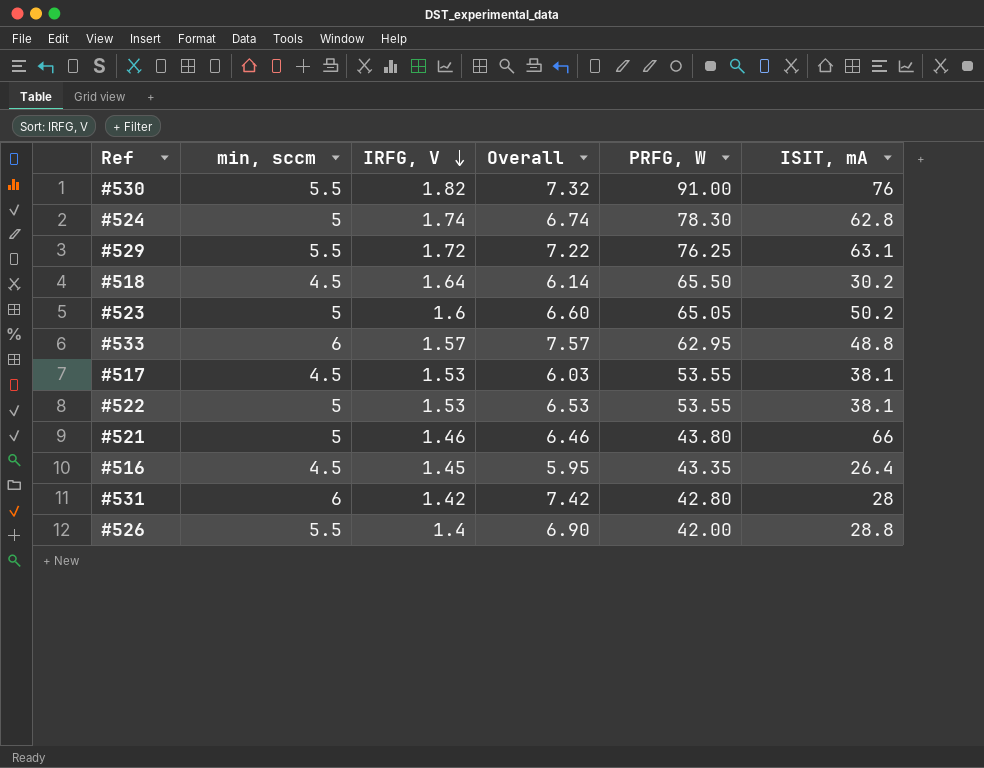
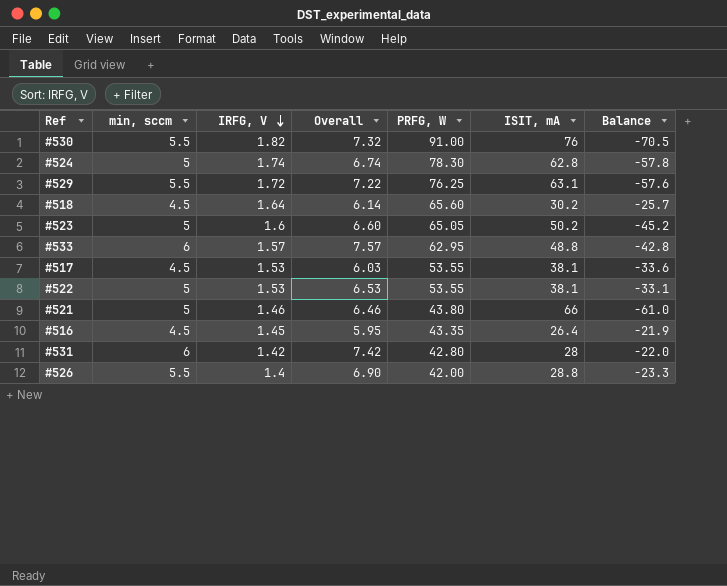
column Balance | formula: none -> [min, sccm] - [ISIT, mA]
#518 | PRFG, W: 65.50 -> 65.60

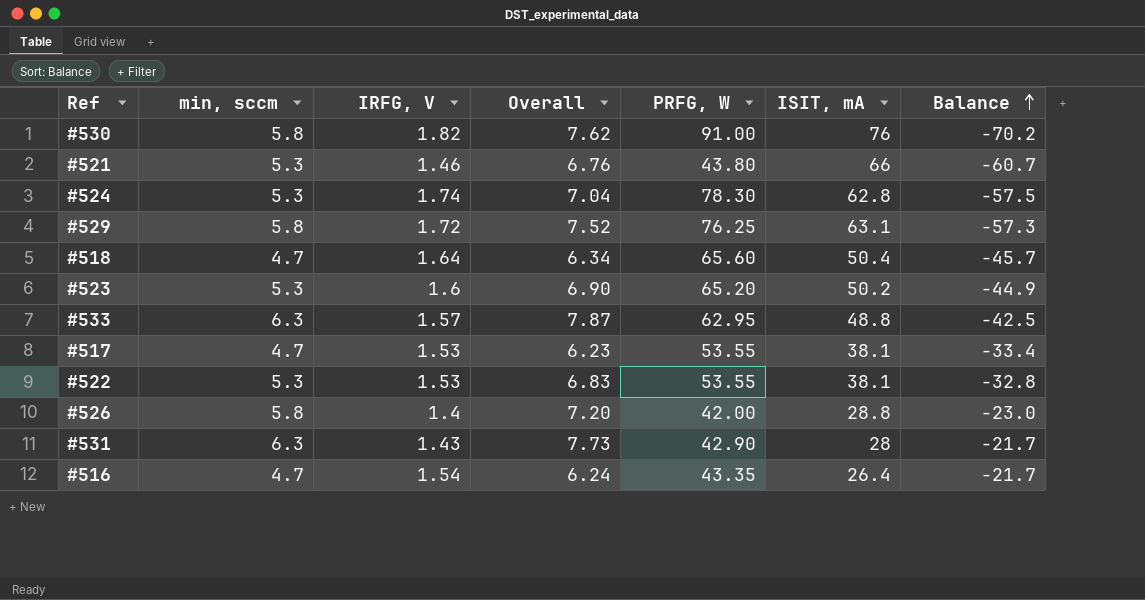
row order: IRFG, V descending -> Balance ascending
#530 | min, sccm: 5.5 -> 5.8
#530 | Overall: 7.32 -> 7.62
#530 | Balance: -70.5 -> -70.2
#521 | min, sccm: 5 -> 5.3
#521 | Overall: 6.46 -> 6.76
#521 | Balance: -61.0 -> -60.7
#524 | min, sccm: 5 -> 5.3
#524 | Overall: 6.74 -> 7.04
#524 | Balance: -57.8 -> -57.5
#529 | min, sccm: 5.5 -> 5.8
#529 | Overall: 7.22 -> 7.52
#529 | Balance: -57.6 -> -57.3
#518 | min, sccm: 4.5 -> 4.7
#518 | Overall: 6.14 -> 6.34
#518 | ISIT, mA: 30.2 -> 50.4
#518 | Balance: -25.7 -> -45.7
#523 | min, sccm: 5 -> 5.3
#523 | Overall: 6.60 -> 6.90
#523 | PRFG, W: 65.05 -> 65.20
#523 | Balance: -45.2 -> -44.9
#533 | min, sccm: 6 -> 6.3
#533 | Overall: 7.57 -> 7.87
#533 | Balance: -42.8 -> -42.5
#517 | min, sccm: 4.5 -> 4.7
#517 | Overall: 6.03 -> 6.23
#517 | Balance: -33.6 -> -33.4
#522 | min, sccm: 5 -> 5.3
#522 | Overall: 6.53 -> 6.83
#522 | Balance: -33.1 -> -32.8
#526 | min, sccm: 5.5 -> 5.8
#526 | Overall: 6.90 -> 7.20
#526 | Balance: -23.3 -> -23.0
#531 | min, sccm: 6 -> 6.3
#531 | IRFG, V: 1.42 -> 1.43
#531 | Overall: 7.42 -> 7.73
#531 | PRFG, W: 42.80 -> 42.90
#531 | Balance: -22.0 -> -21.7
#516 | min, sccm: 4.5 -> 4.7
#516 | IRFG, V: 1.45 -> 1.54
#516 | Overall: 5.95 -> 6.24
#516 | Balance: -21.9 -> -21.7

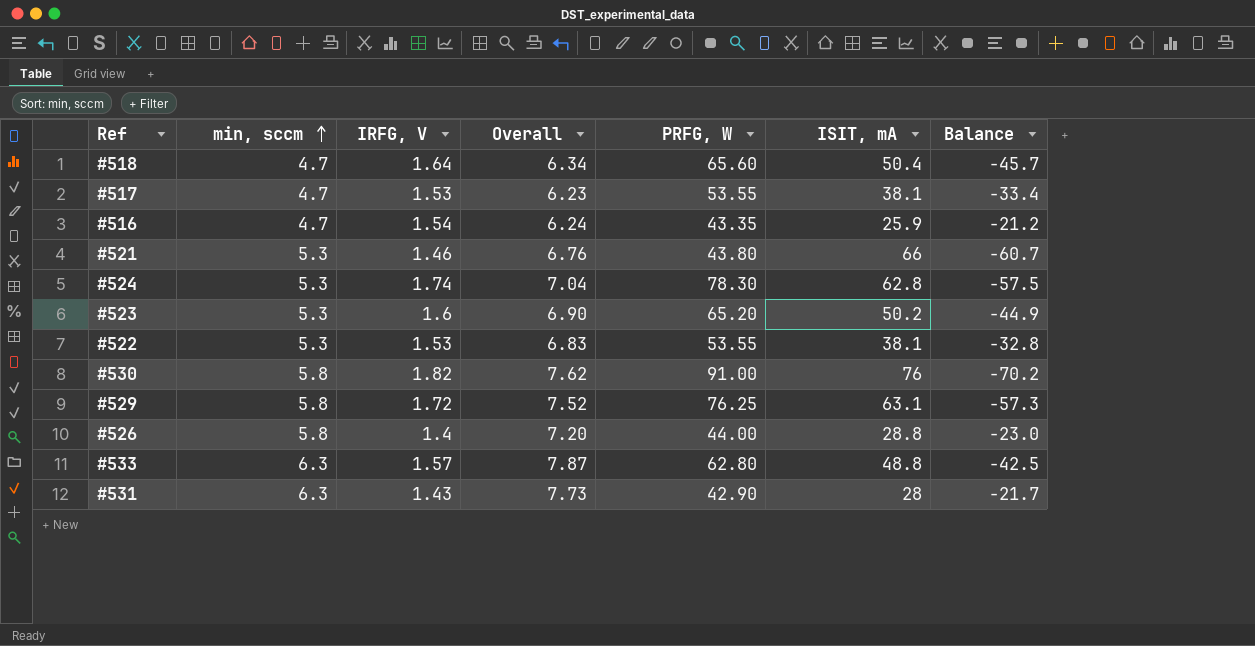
row order: Balance ascending -> min, sccm ascending
#516 | ISIT, mA: 26.4 -> 25.9
#516 | Balance: -21.7 -> -21.2
#526 | PRFG, W: 42.00 -> 44.00
#533 | PRFG, W: 62.95 -> 62.80

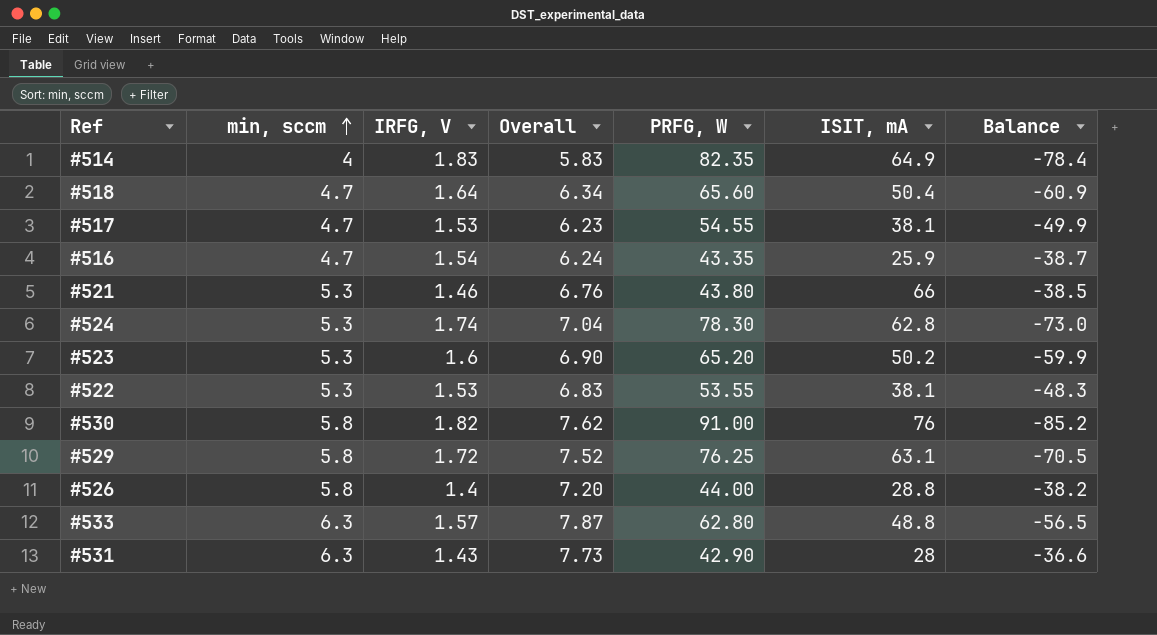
column Balance | formula: [min, sccm] - [ISIT, mA] -> [min, sccm] - [PRFG, W]
row #514: none -> 4 | 1.83 | 5.83 | 82.35 | 64.9 | -78.4
#517 | PRFG, W: 53.55 -> 54.55

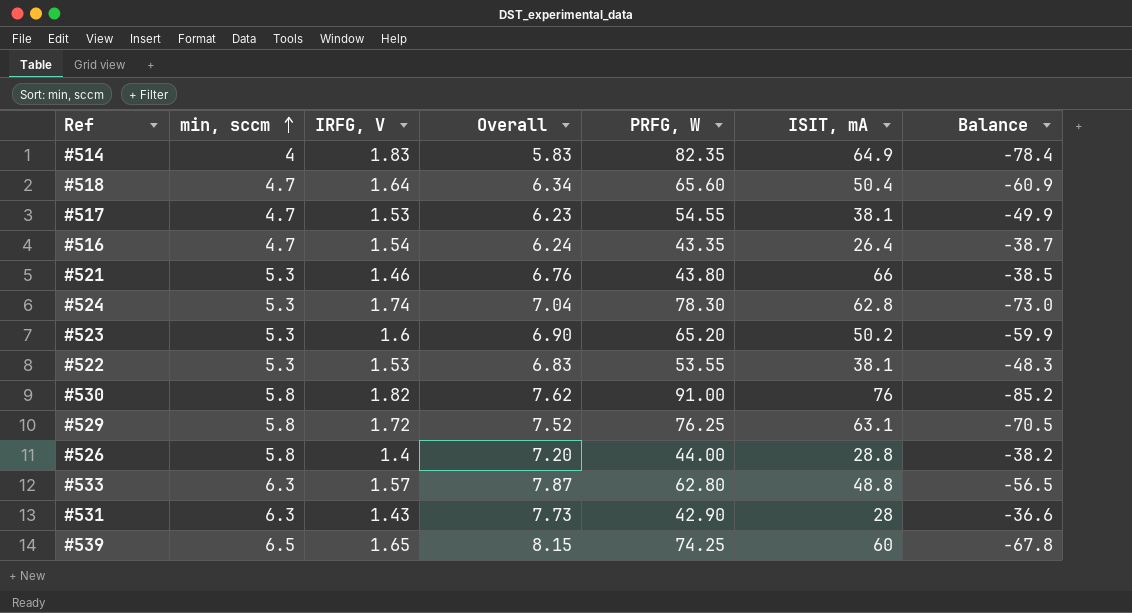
#516 | ISIT, mA: 25.9 -> 26.4
row #539: none -> 6.5 | 1.65 | 8.15 | 74.25 | 60 | -67.8

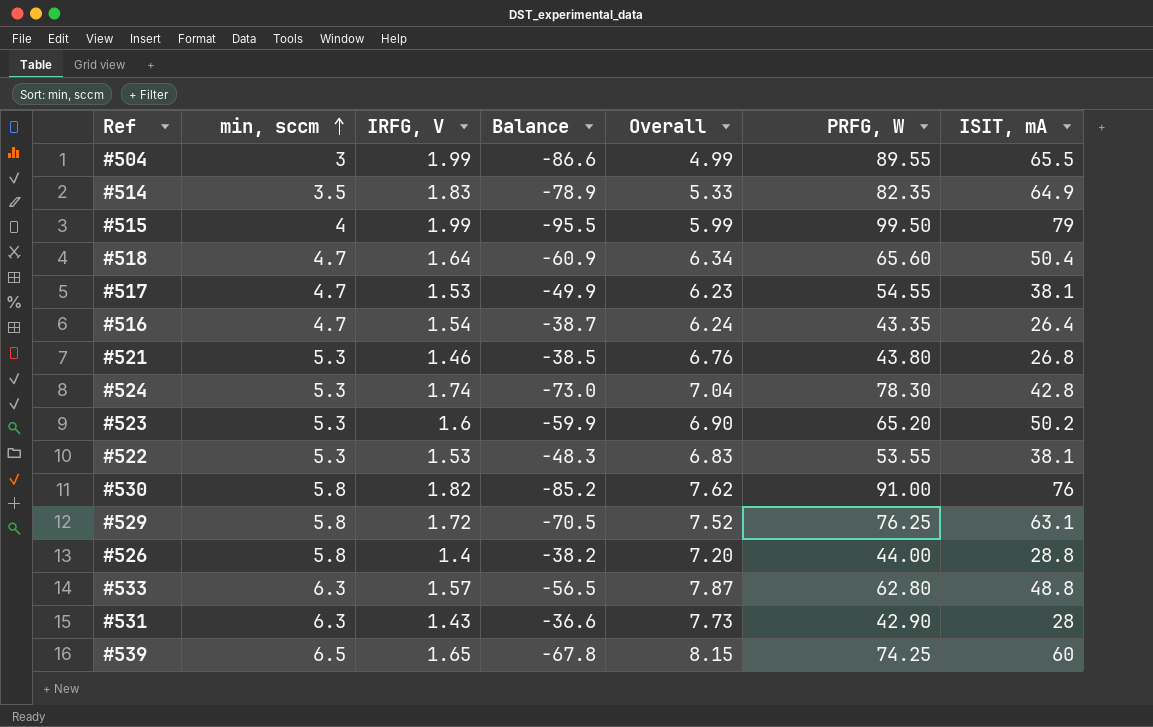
column Balance | position: 7 -> 4
row #504: none -> 3 | 1.99 | -86.6 | 4.99 | 89.55 | 65.5
#514 | min, sccm: 4 -> 3.5
#514 | Balance: -78.4 -> -78.9
#514 | Overall: 5.83 -> 5.33
row #515: none -> 4 | 1.99 | -95.5 | 5.99 | 99.50 | 79
#521 | ISIT, mA: 66 -> 26.8
#524 | ISIT, mA: 62.8 -> 42.8

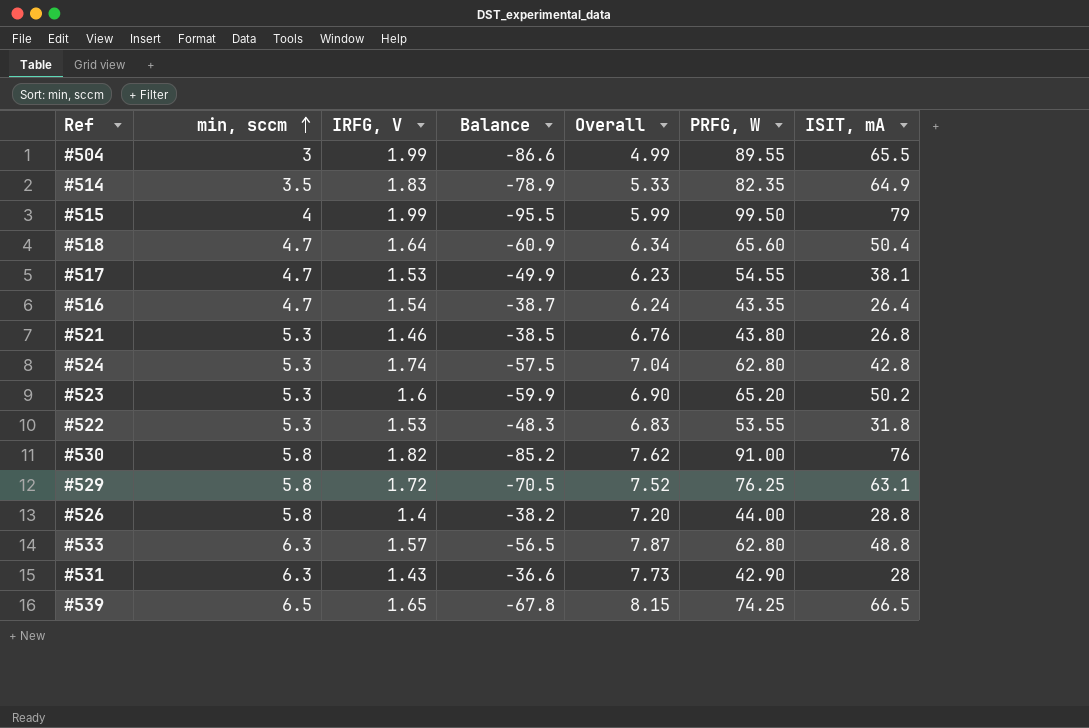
#524 | Balance: -73.0 -> -57.5
#524 | PRFG, W: 78.30 -> 62.80
#522 | ISIT, mA: 38.1 -> 31.8
#539 | ISIT, mA: 60 -> 66.5

